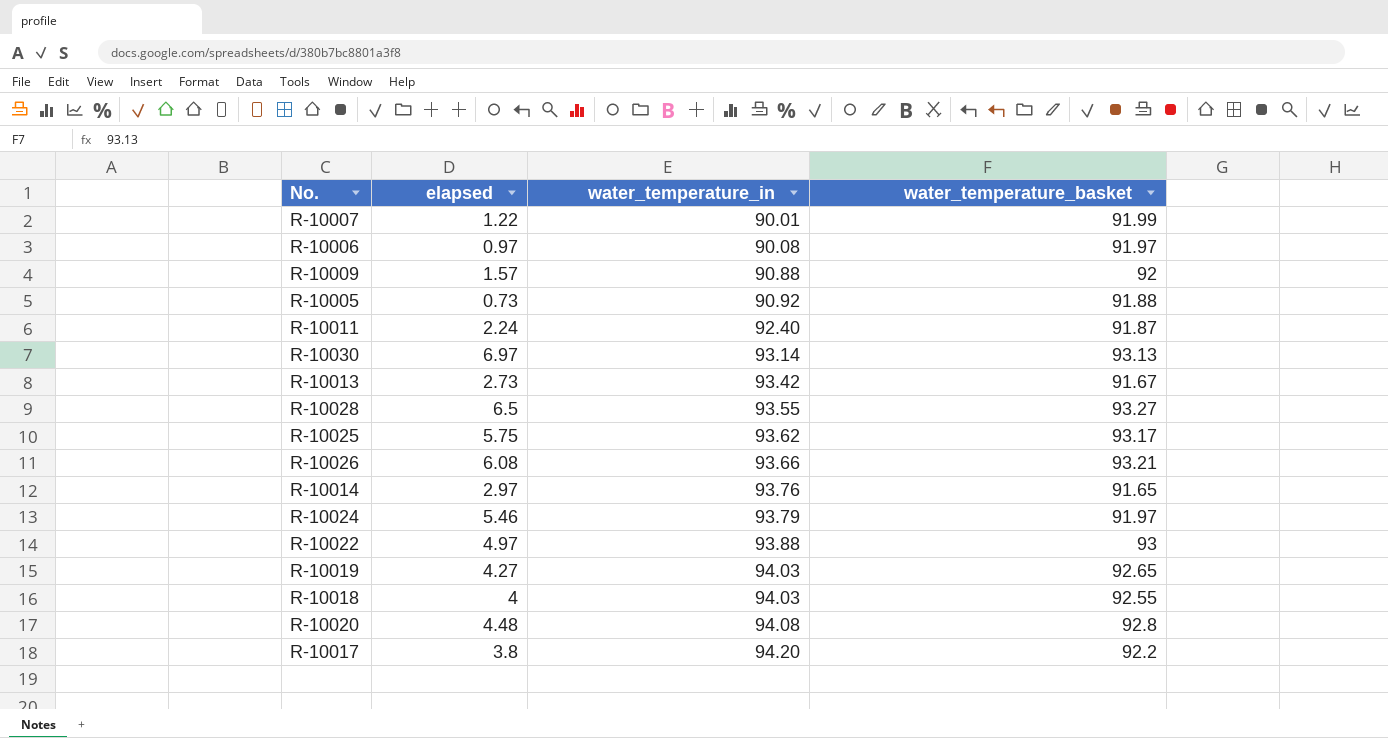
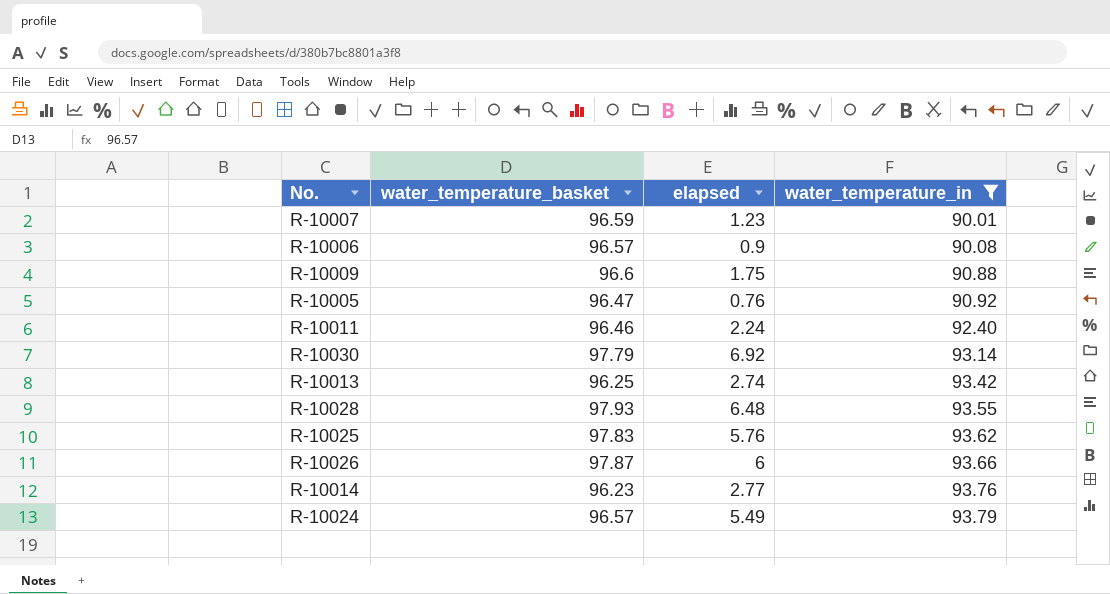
filter: none -> water_temperature_in <= 93.79
column water_temperature_basket | position: 4 -> 2
R-10007 | water_temperature_basket: 91.99 -> 96.59
R-10007 | elapsed: 1.22 -> 1.23
R-10006 | water_temperature_basket: 91.97 -> 96.57
R-10006 | elapsed: 0.97 -> 0.9
R-10009 | water_temperature_basket: 92 -> 96.6
R-10009 | elapsed: 1.57 -> 1.75
R-10005 | water_temperature_basket: 91.88 -> 96.47
R-10005 | elapsed: 0.73 -> 0.76
R-10011 | water_temperature_basket: 91.87 -> 96.46
R-10030 | water_temperature_basket: 93.13 -> 97.79
R-10030 | elapsed: 6.97 -> 6.92
R-10013 | water_temperature_basket: 91.67 -> 96.25
R-10013 | elapsed: 2.73 -> 2.74
R-10028 | water_temperature_basket: 93.27 -> 97.93
R-10028 | elapsed: 6.5 -> 6.48
R-10025 | water_temperature_basket: 93.17 -> 97.83
R-10025 | elapsed: 5.75 -> 5.76
R-10026 | water_temperature_basket: 93.21 -> 97.87
R-10026 | elapsed: 6.08 -> 6
R-10014 | water_temperature_basket: 91.65 -> 96.23
R-10014 | elapsed: 2.97 -> 2.77
R-10024 | water_temperature_basket: 91.97 -> 96.57
R-10024 | elapsed: 5.46 -> 5.49

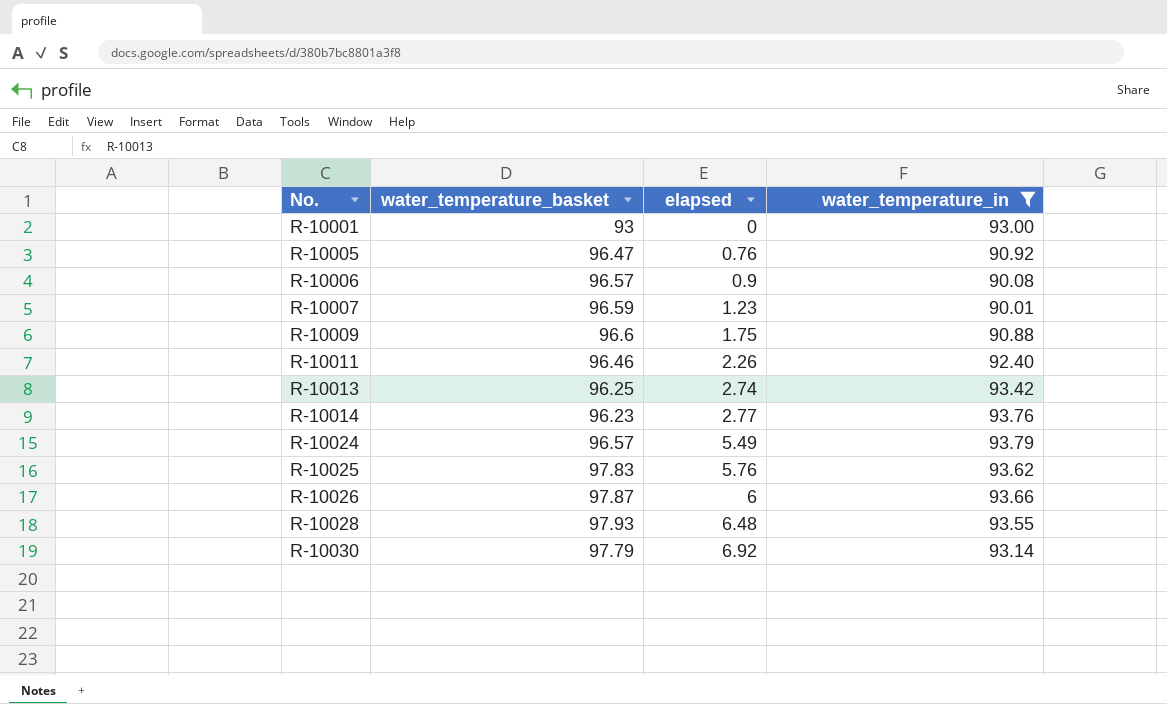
row order: water_temperature_in ascending -> No. ascending
row R-10001: none -> 93 | 0 | 93.00
R-10011 | elapsed: 2.24 -> 2.26

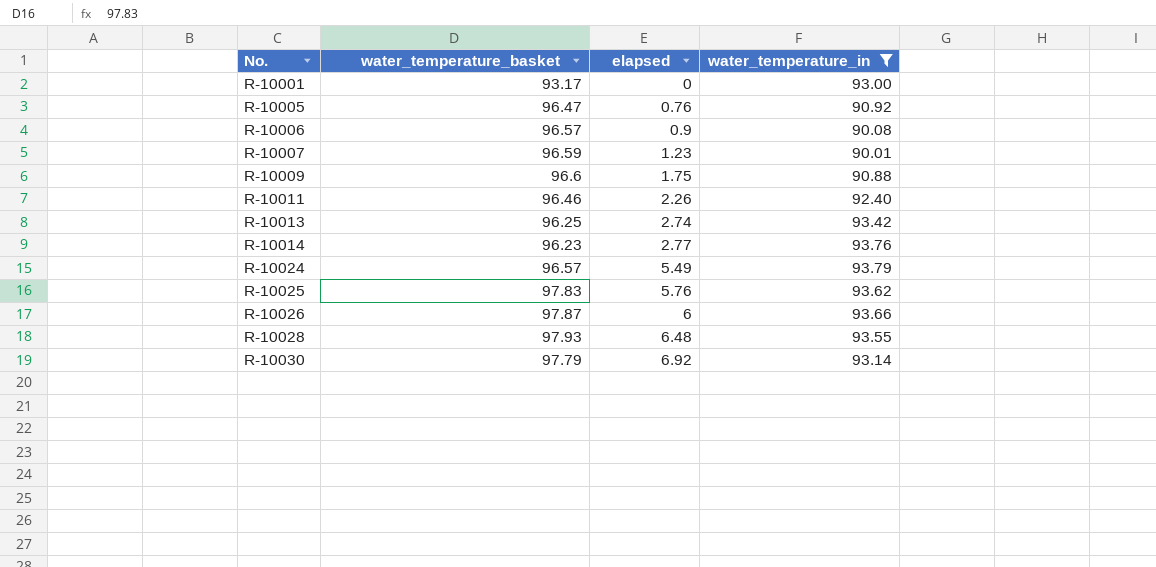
R-10001 | water_temperature_basket: 93 -> 93.17

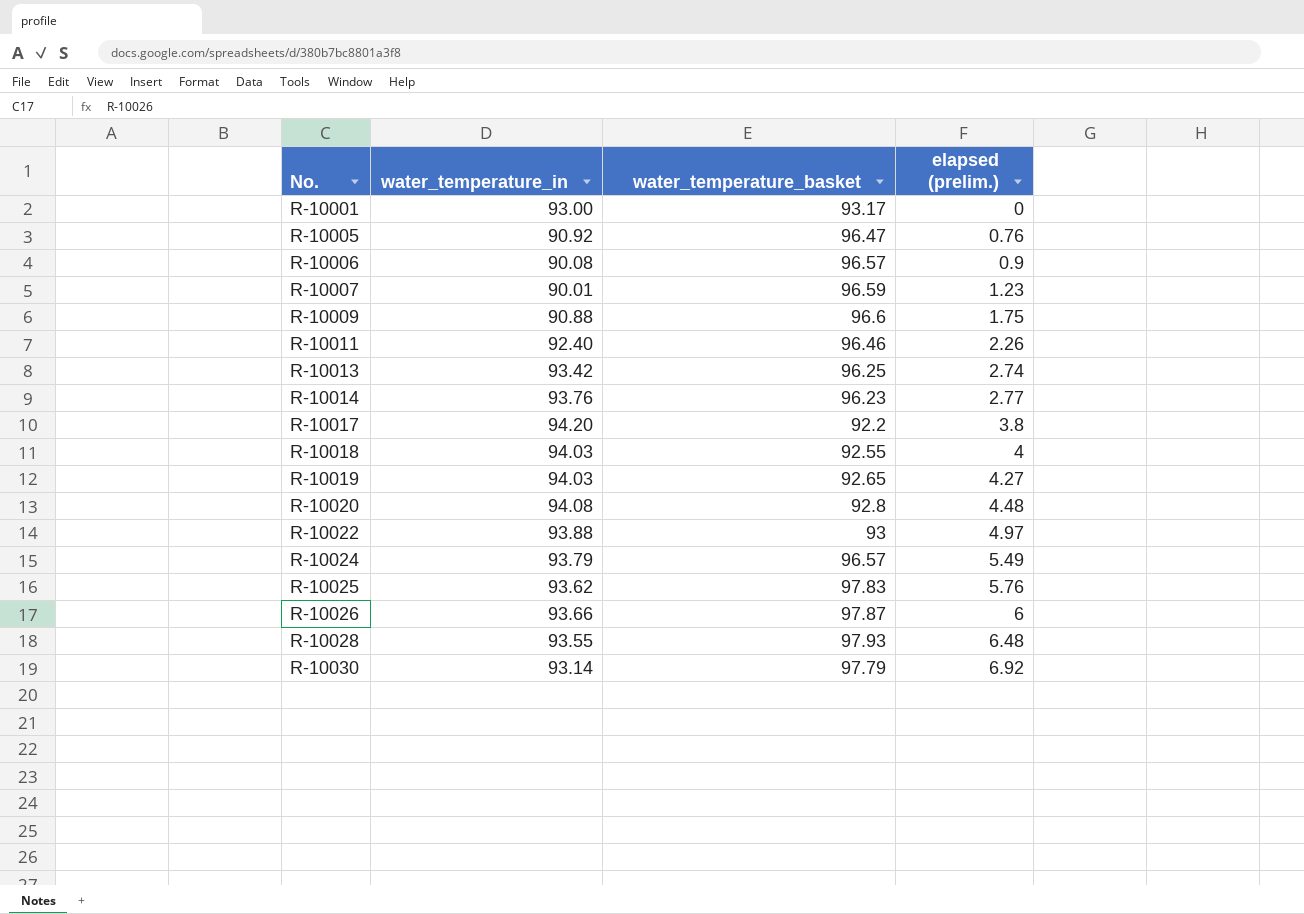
filter: water_temperature_in <= 93.79 -> none
column water_temperature_in | position: 4 -> 2
column name: elapsed -> elapsed (prelim.)

